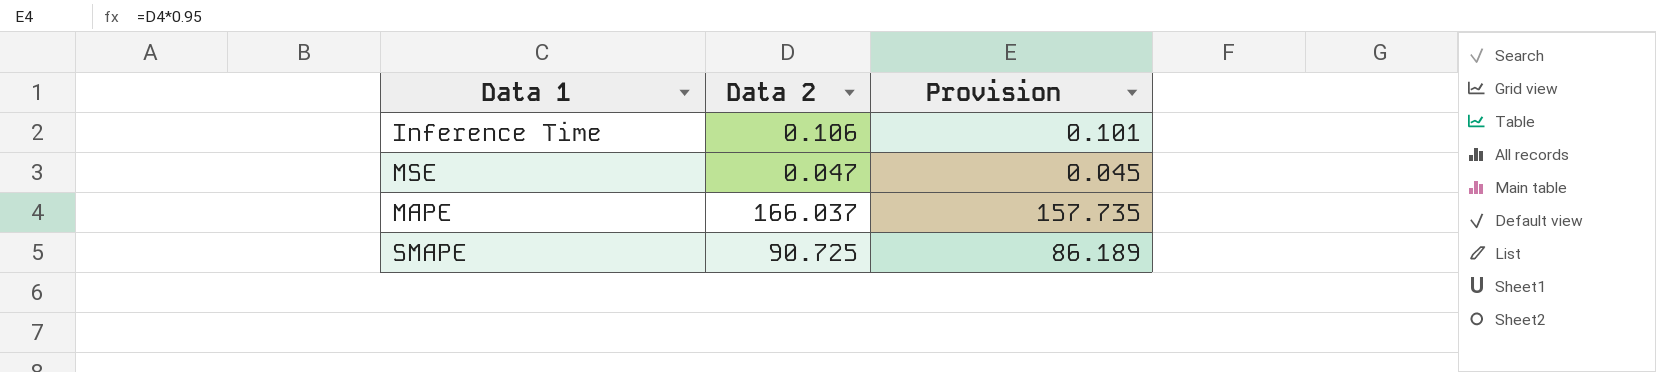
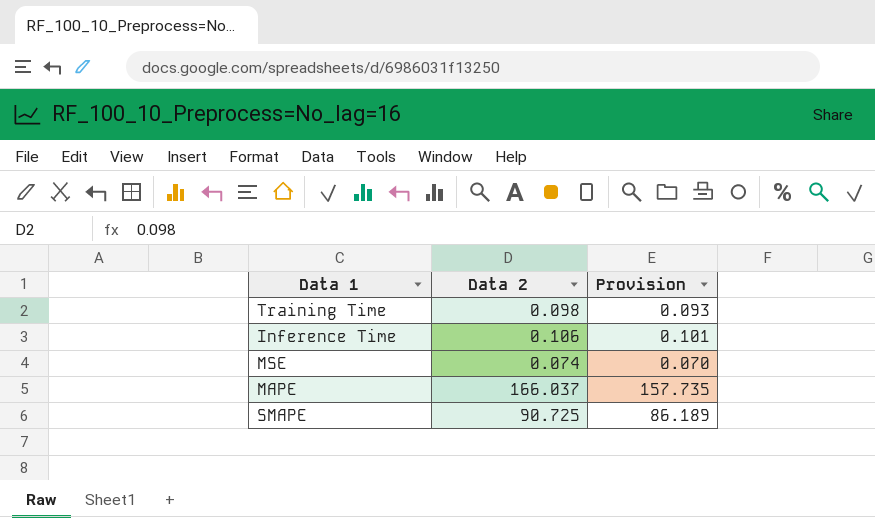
row Training Time: none -> 0.098 | 0.093
MSE | Data 2: 0.047 -> 0.074
MSE | Provision: 0.045 -> 0.070

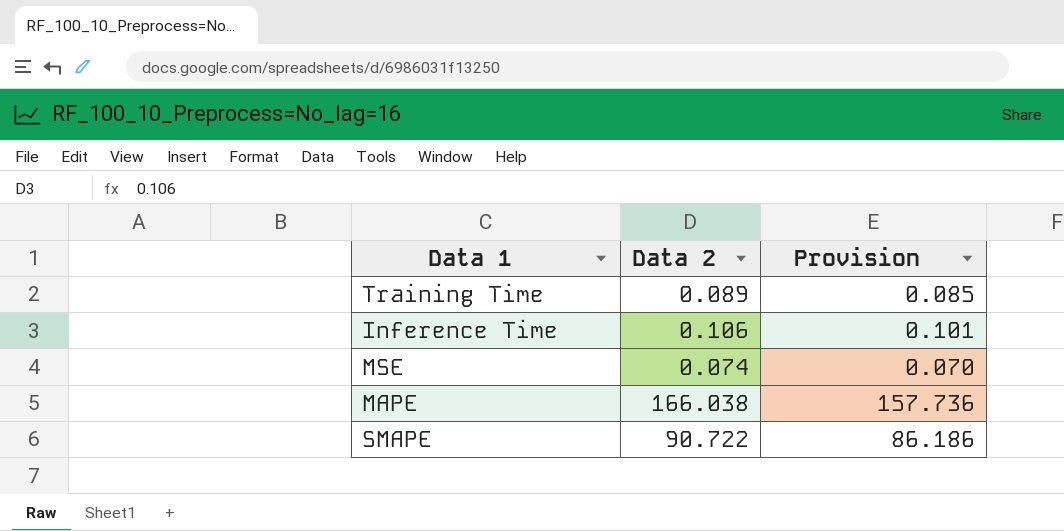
Training Time | Data 2: 0.098 -> 0.089
Training Time | Provision: 0.093 -> 0.085
MAPE | Data 2: 166.037 -> 166.038
MAPE | Provision: 157.735 -> 157.736
SMAPE | Data 2: 90.725 -> 90.722
SMAPE | Provision: 86.189 -> 86.186

